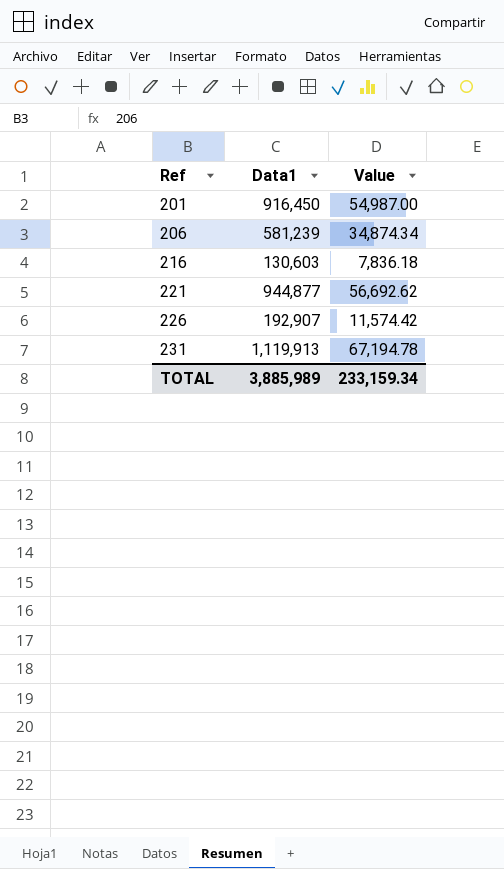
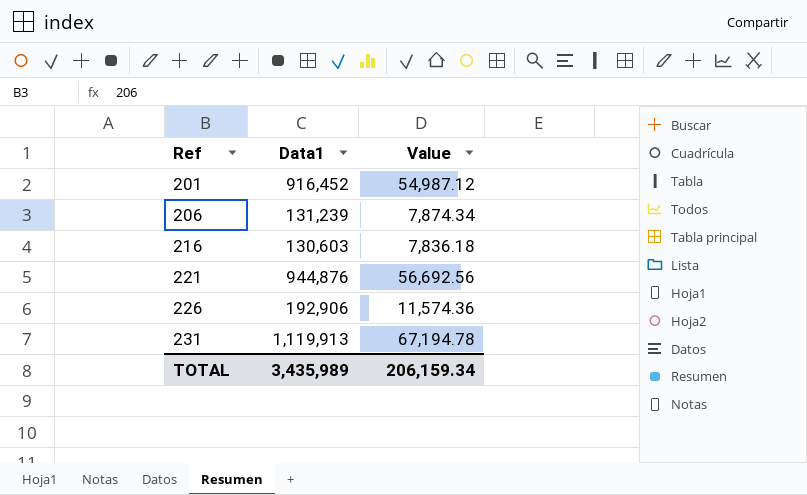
201 | Data1: 916,450 -> 916,452
201 | Value: 54,987.00 -> 54,987.12
206 | Data1: 581,239 -> 131,239
206 | Value: 34,874.34 -> 7,874.34
221 | Data1: 944,877 -> 944,876
221 | Value: 56,692.62 -> 56,692.56
226 | Data1: 192,907 -> 192,906
226 | Value: 11,574.42 -> 11,574.36
TOTAL | Data1: 3,885,989 -> 3,435,989
TOTAL | Value: 233,159.34 -> 206,159.34

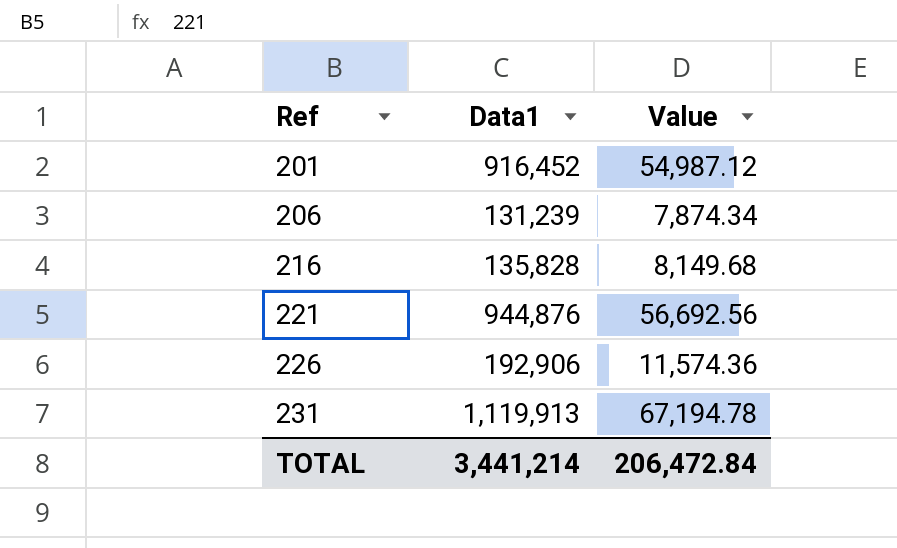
216 | Data1: 130,603 -> 135,828
216 | Value: 7,836.18 -> 8,149.68
TOTAL | Data1: 3,435,989 -> 3,441,214
TOTAL | Value: 206,159.34 -> 206,472.84

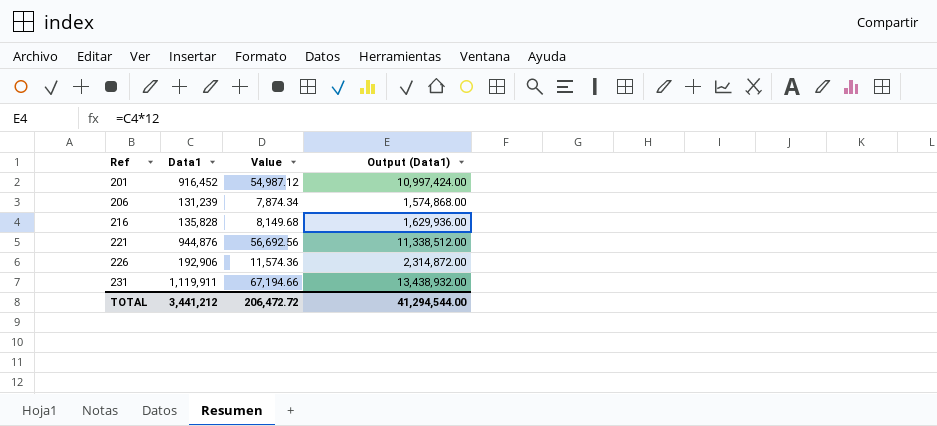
column Output (Data1) | formula: none -> [Data1] * 12
231 | Data1: 1,119,913 -> 1,119,911
231 | Value: 67,194.78 -> 67,194.66
TOTAL | Data1: 3,441,214 -> 3,441,212
TOTAL | Value: 206,472.84 -> 206,472.72

